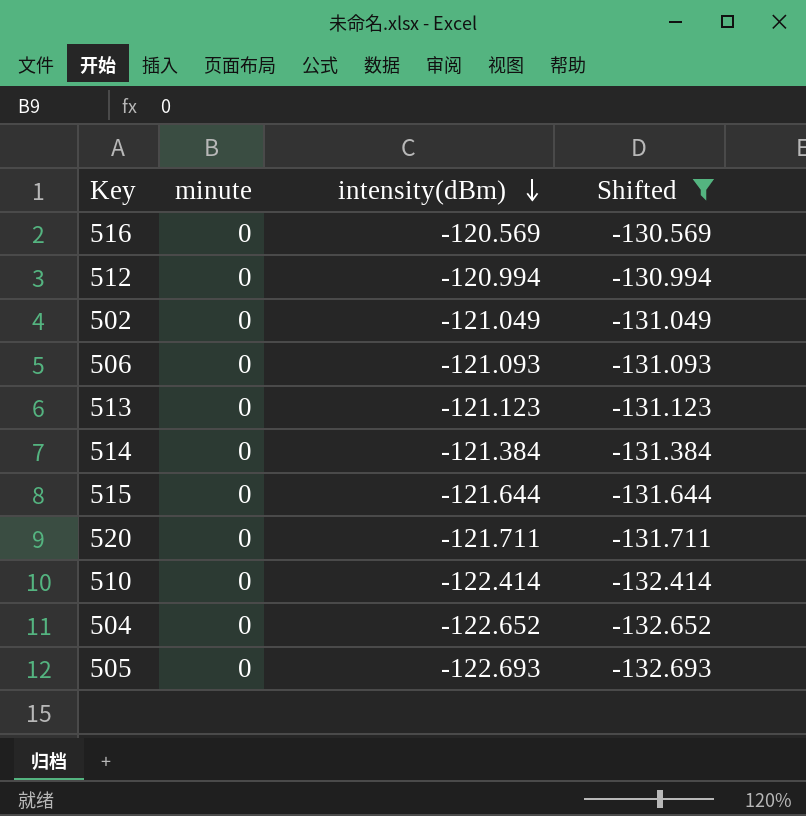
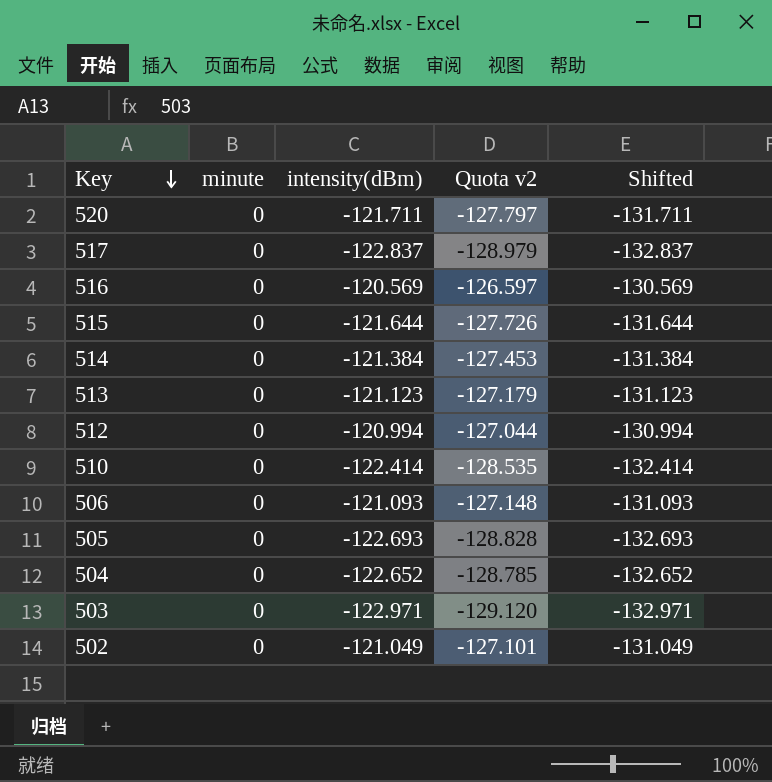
filter: Shifted >= -132.693 -> none
row order: intensity(dBm) descending -> Key descending
column Quota v2 | formula: none -> [intensity(dBm)] * 1.05

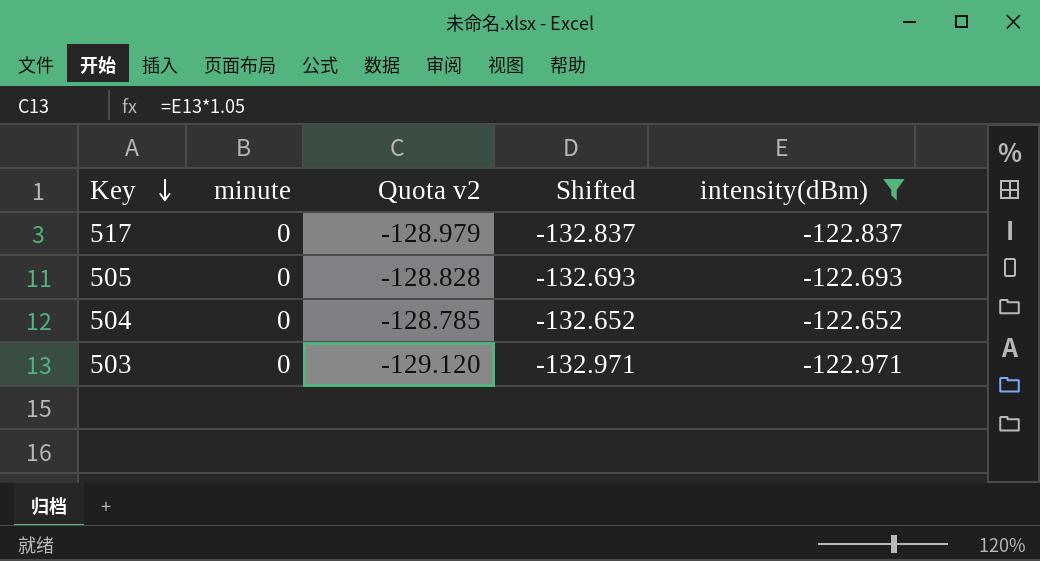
filter: none -> intensity(dBm) <= -122.652
column intensity(dBm) | position: 3 -> 5

